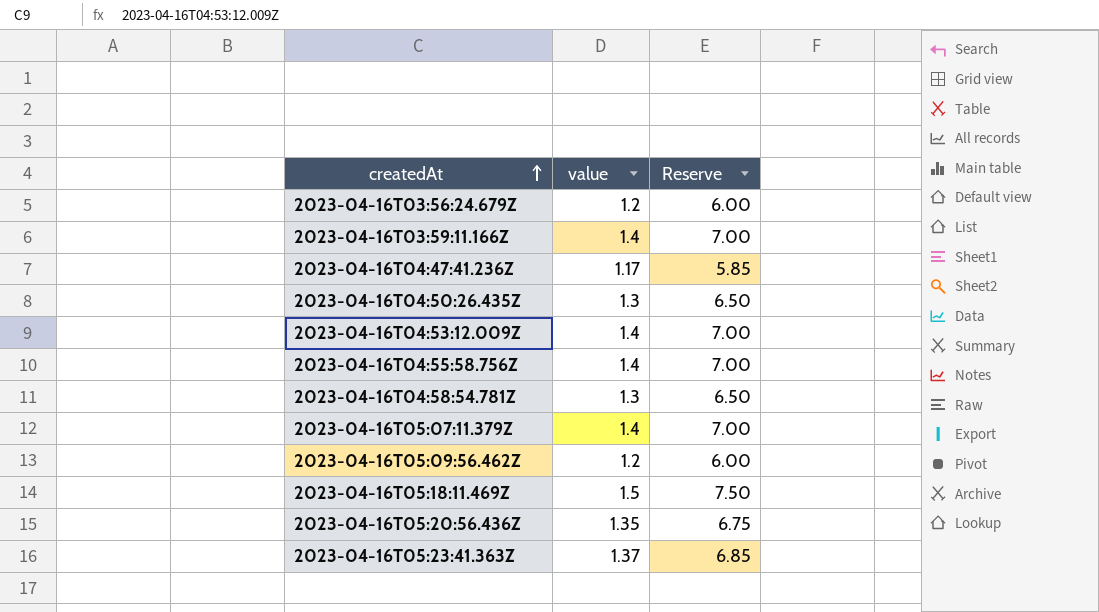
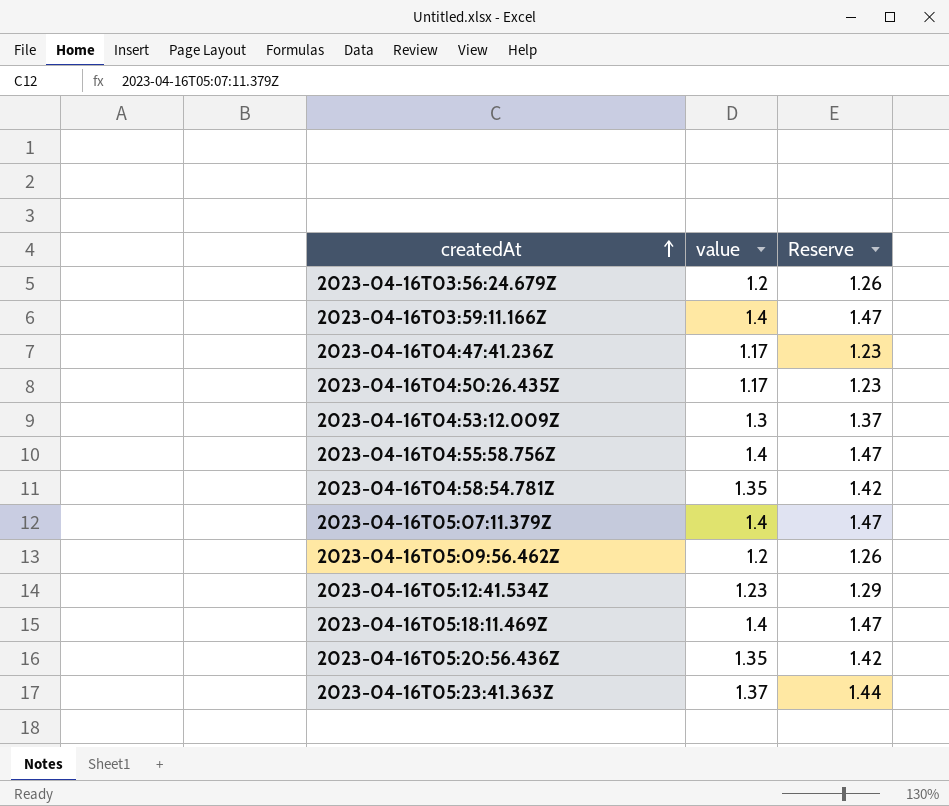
column Reserve | formula: [value] * 5 -> [value] * 1.05
2023-04-16T04:50:26.435Z | value: 1.3 -> 1.17
2023-04-16T04:53:12.009Z | value: 1.4 -> 1.3
2023-04-16T04:58:54.781Z | value: 1.3 -> 1.35
row 2023-04-16T05:12:41.534Z: none -> 1.23 | 1.29
2023-04-16T05:18:11.469Z | value: 1.5 -> 1.4

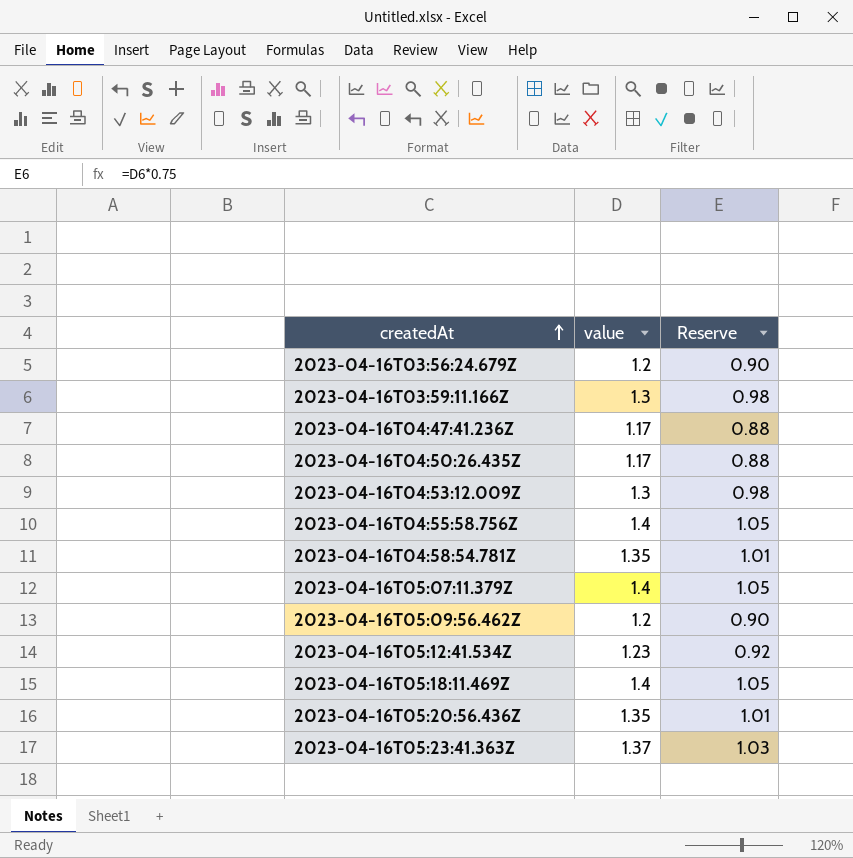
column Reserve | formula: [value] * 1.05 -> [value] * 0.75
2023-04-16T03:59:11.166Z | value: 1.4 -> 1.3

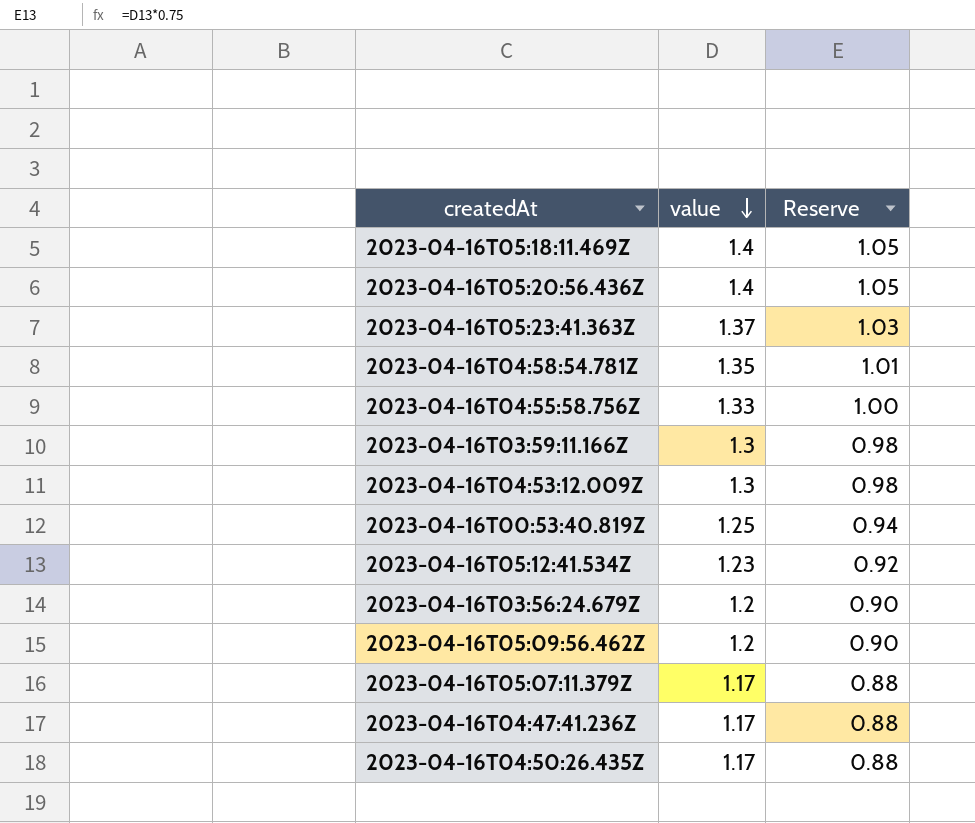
row order: createdAt ascending -> value descending
2023-04-16T05:20:56.436Z | value: 1.35 -> 1.4
2023-04-16T05:20:56.436Z | Reserve: 1.01 -> 1.05
2023-04-16T04:55:58.756Z | value: 1.4 -> 1.33
2023-04-16T04:55:58.756Z | Reserve: 1.05 -> 1.00
row 2023-04-16T00:53:40.819Z: none -> 1.25 | 0.94
2023-04-16T05:07:11.379Z | value: 1.4 -> 1.17
2023-04-16T05:07:11.379Z | Reserve: 1.05 -> 0.88

